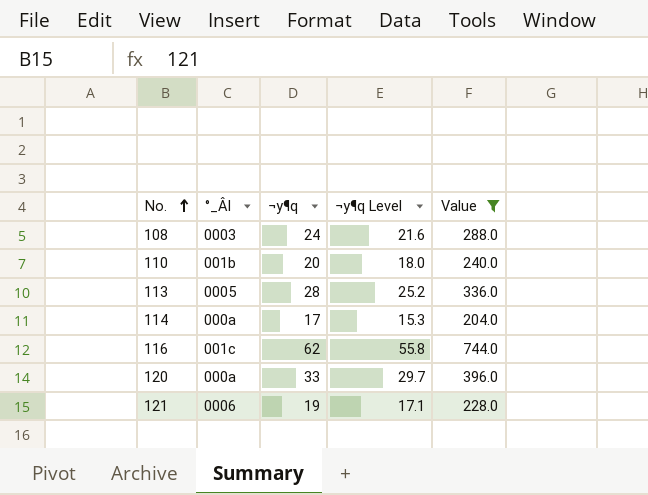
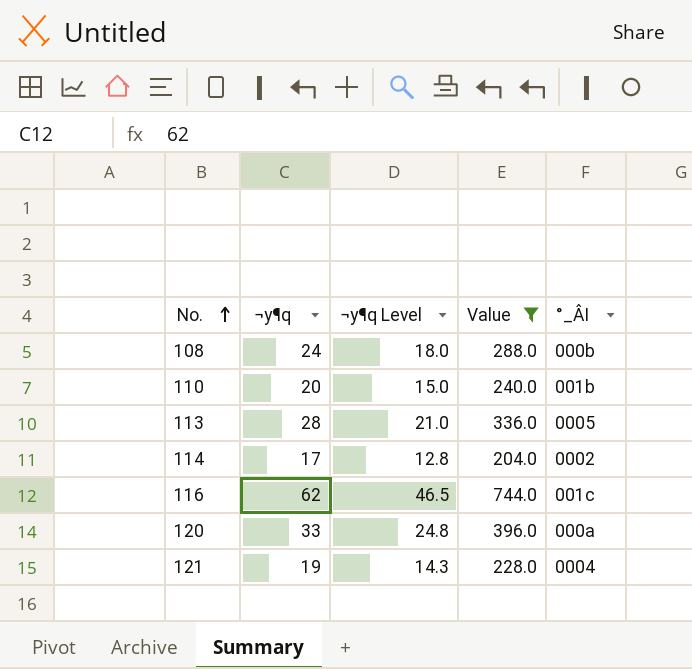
column ¬y¶q Level | formula: [¬y¶q] * 0.9 -> [¬y¶q] * 0.75
column °_ÂI | position: 2 -> 5
108 | °_ÂI: 0003 -> 000b
114 | °_ÂI: 000a -> 0002
121 | °_ÂI: 0006 -> 0004

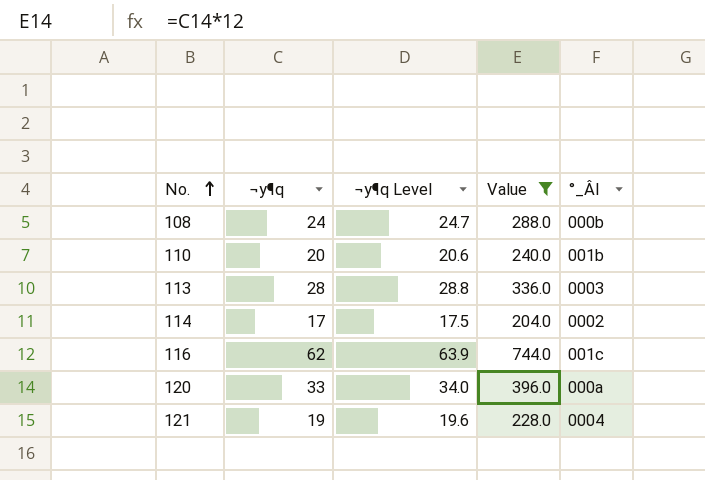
column ¬y¶q Level | formula: [¬y¶q] * 0.75 -> [¬y¶q] * 1.03
113 | °_ÂI: 0005 -> 0003

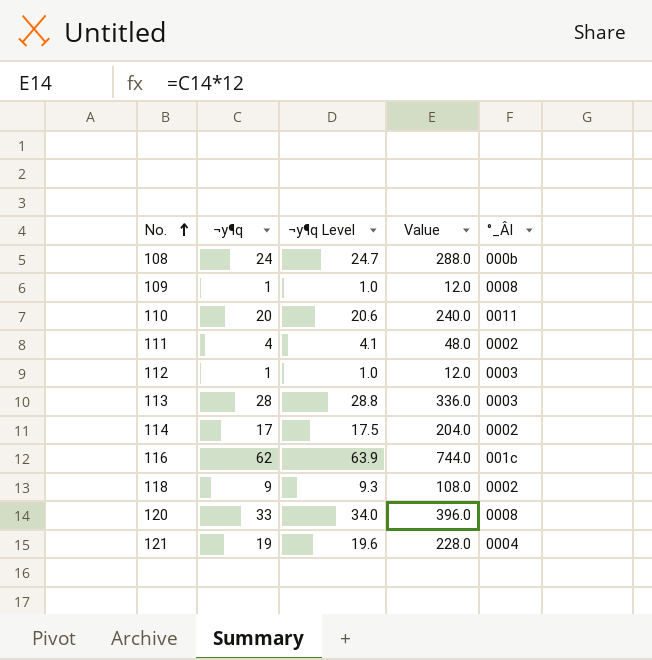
filter: Value >= 204.0 -> none
110 | °_ÂI: 001b -> 0011
120 | °_ÂI: 000a -> 0008

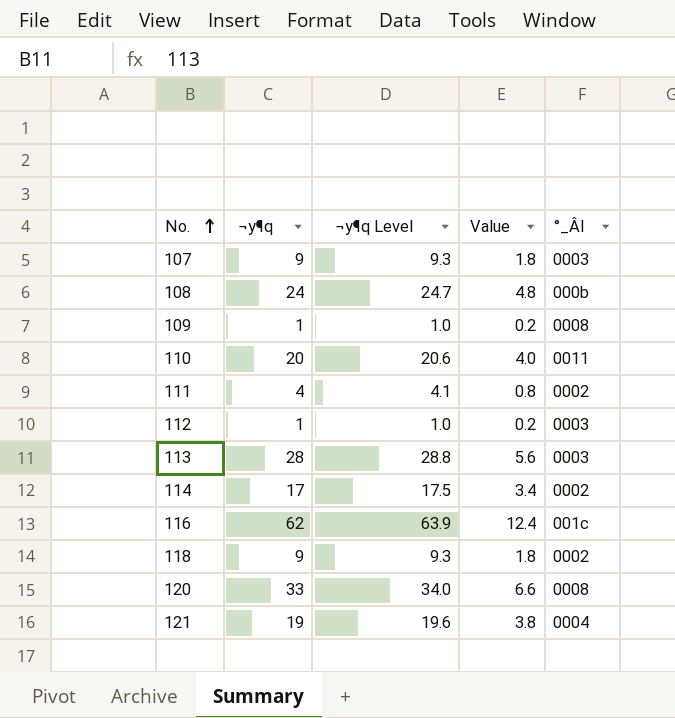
column Value | formula: [¬y¶q] * 12 -> [¬y¶q] * 0.2
row 107: none -> 9 | 9.3 | 1.8 | 0003

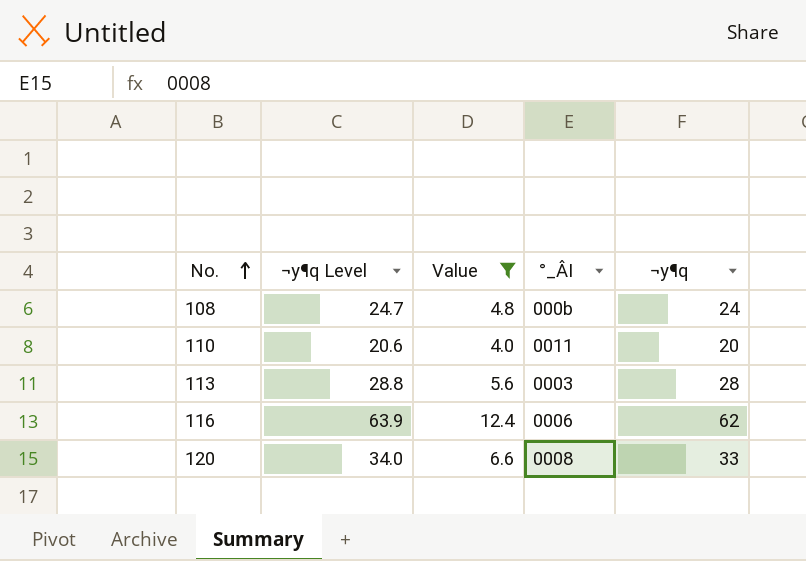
filter: none -> Value >= 4.0
column ¬y¶q | position: 2 -> 5
116 | °_ÂI: 001c -> 0006

